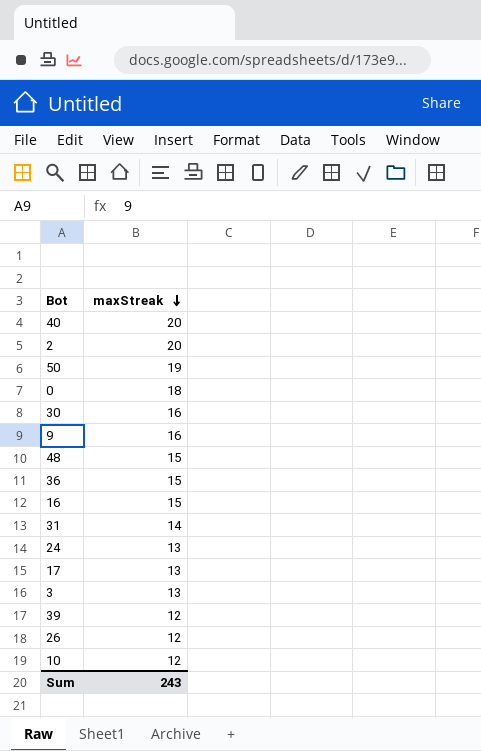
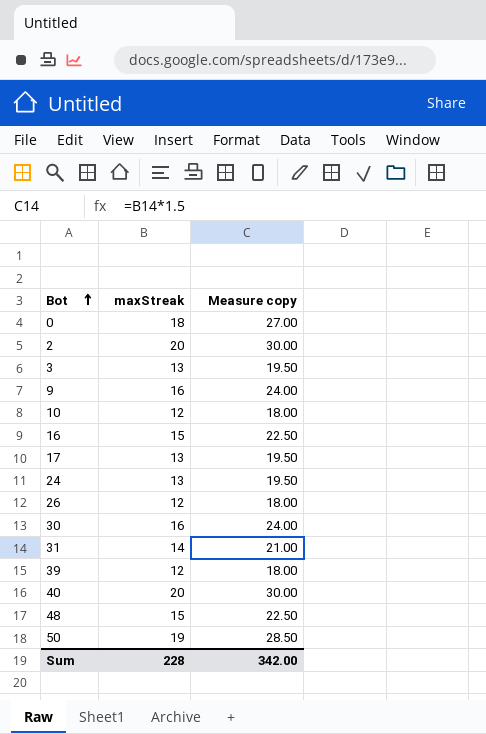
row order: maxStreak descending -> Bot ascending
column Measure copy | formula: none -> [maxStreak] * 1.5
row 36: 15 -> none
Sum | maxStreak: 243 -> 228

